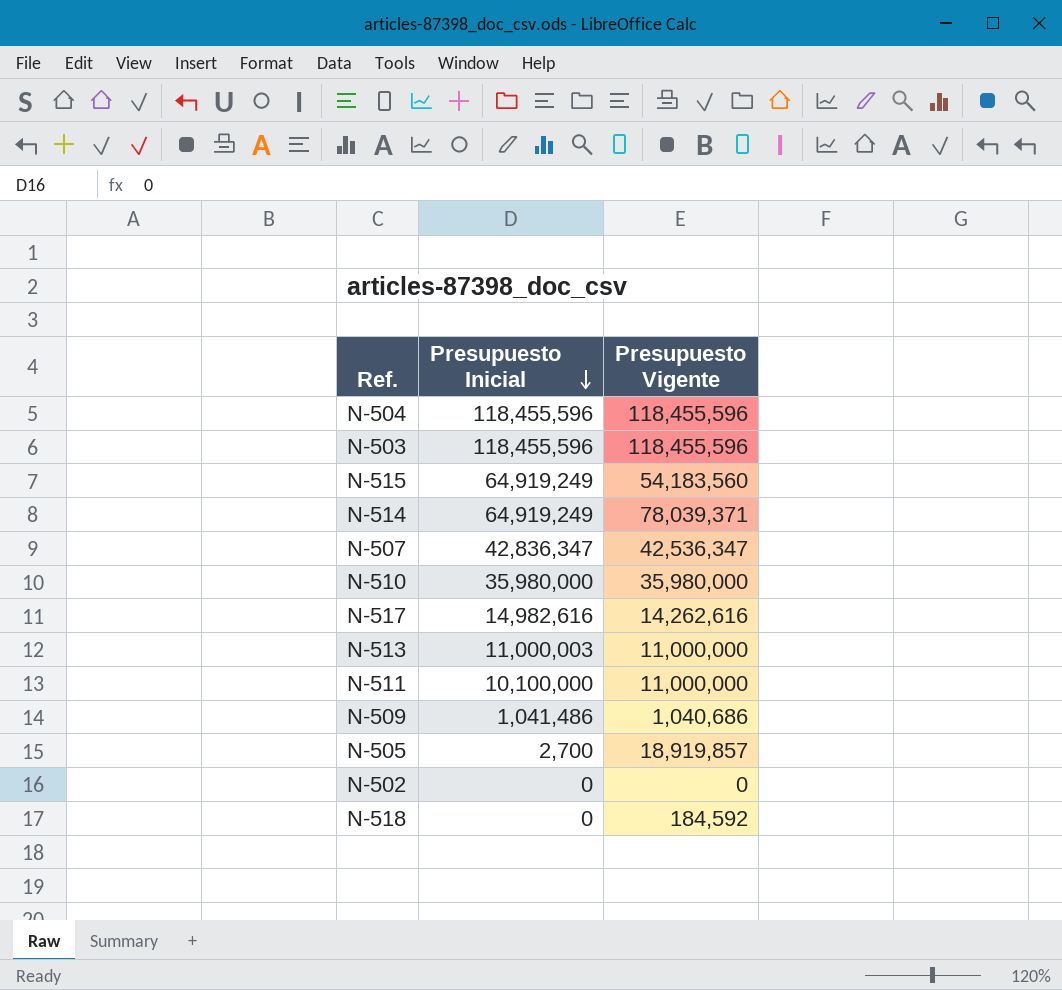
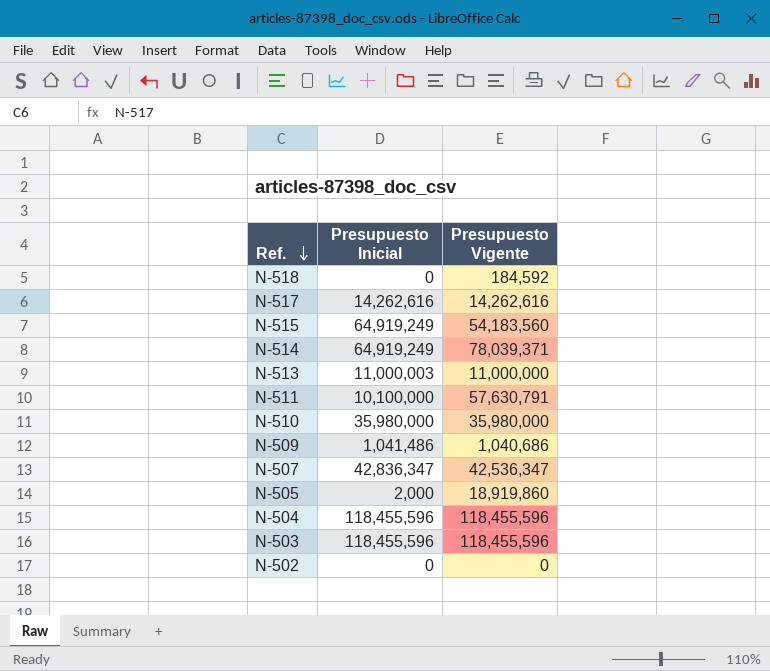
row order: Presupuesto Inicial descending -> Ref. descending
N-517 | Presupuesto Inicial: 14,982,616 -> 14,262,616
N-511 | Presupuesto Vigente: 11,000,000 -> 57,630,791
N-505 | Presupuesto Inicial: 2,700 -> 2,000
N-505 | Presupuesto Vigente: 18,919,857 -> 18,919,860

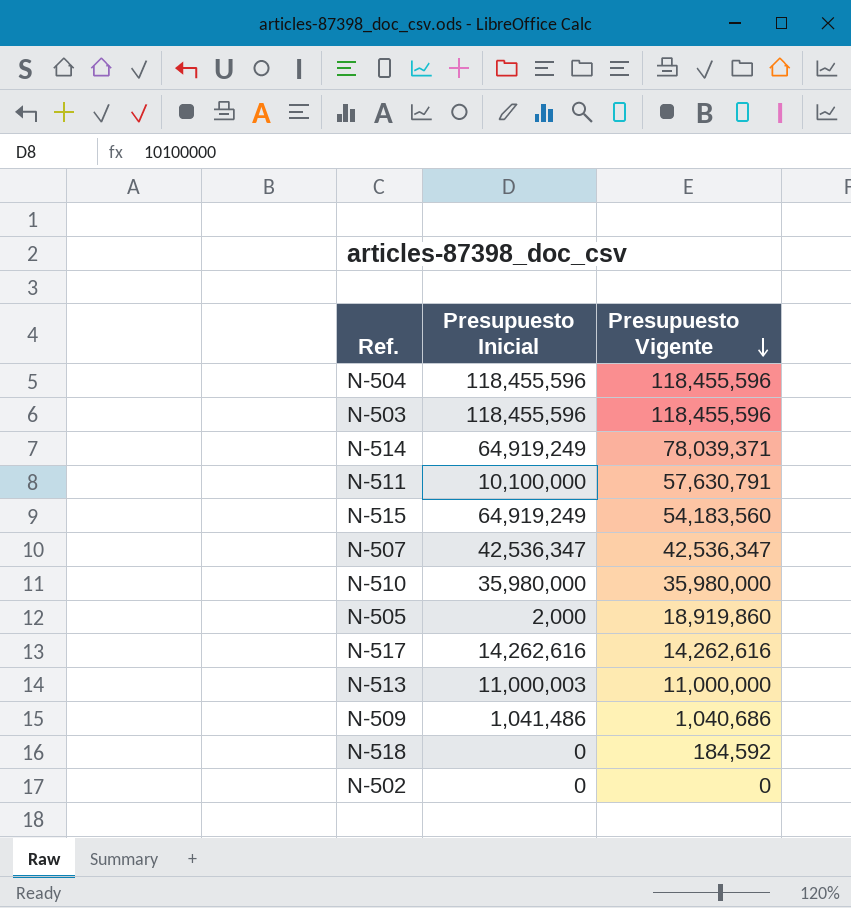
row order: Ref. descending -> Presupuesto Vigente descending
N-507 | Presupuesto Inicial: 42,836,347 -> 42,536,347

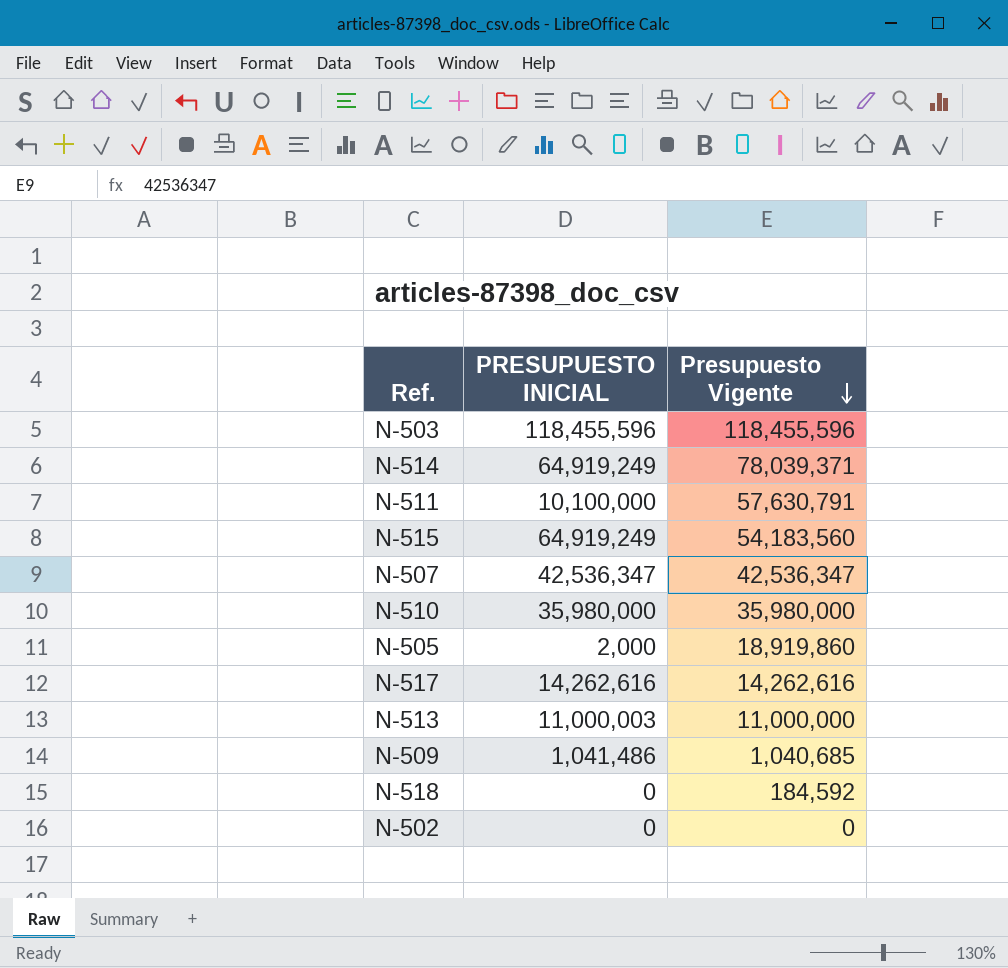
column name: Presupuesto Inicial -> PRESUPUESTO INICIAL
row N-504: 118,455,596 | 118,455,596 -> none
N-509 | Presupuesto Vigente: 1,040,686 -> 1,040,685

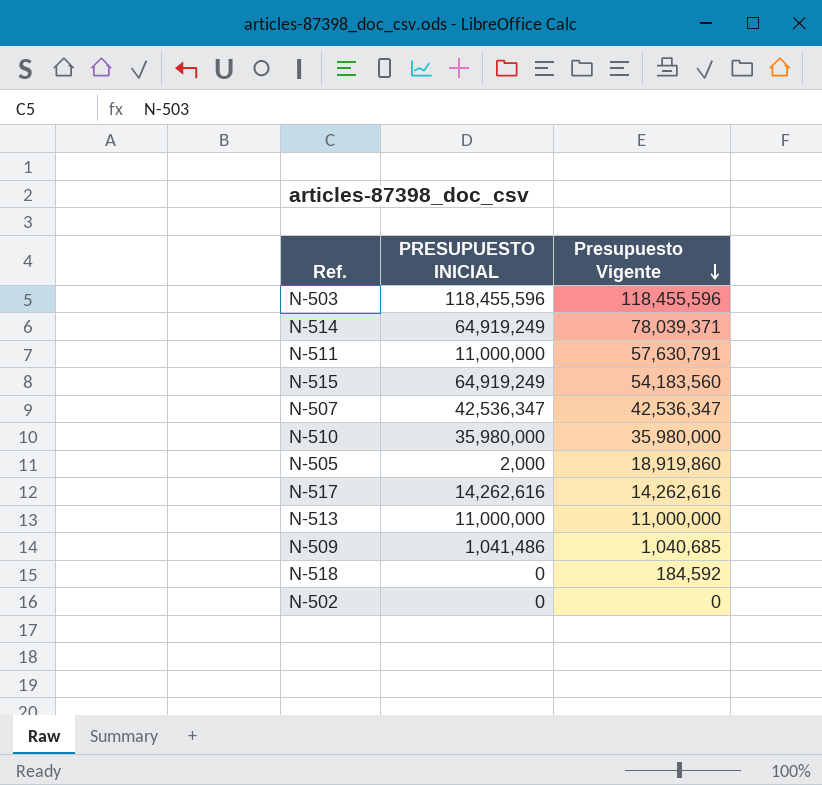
N-511 | PRESUPUESTO INICIAL: 10,100,000 -> 11,000,000
N-513 | PRESUPUESTO INICIAL: 11,000,003 -> 11,000,000

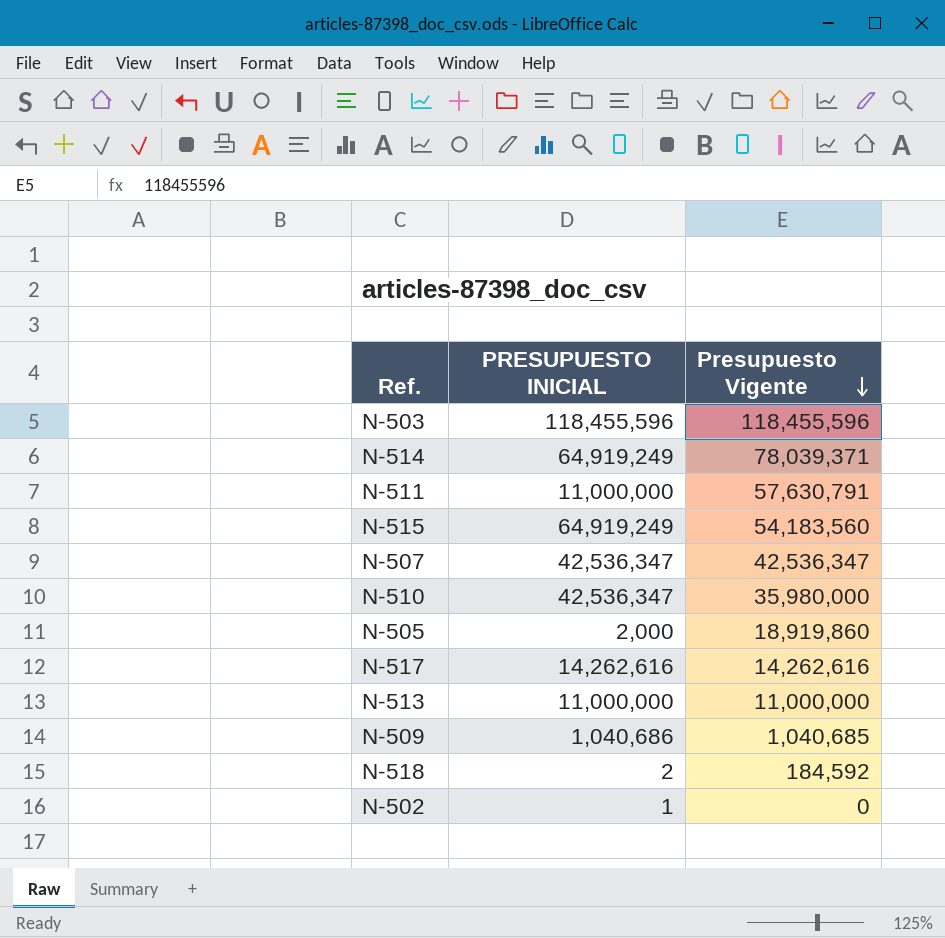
N-510 | PRESUPUESTO INICIAL: 35,980,000 -> 42,536,347
N-509 | PRESUPUESTO INICIAL: 1,041,486 -> 1,040,686
N-518 | PRESUPUESTO INICIAL: 0 -> 2
N-502 | PRESUPUESTO INICIAL: 0 -> 1

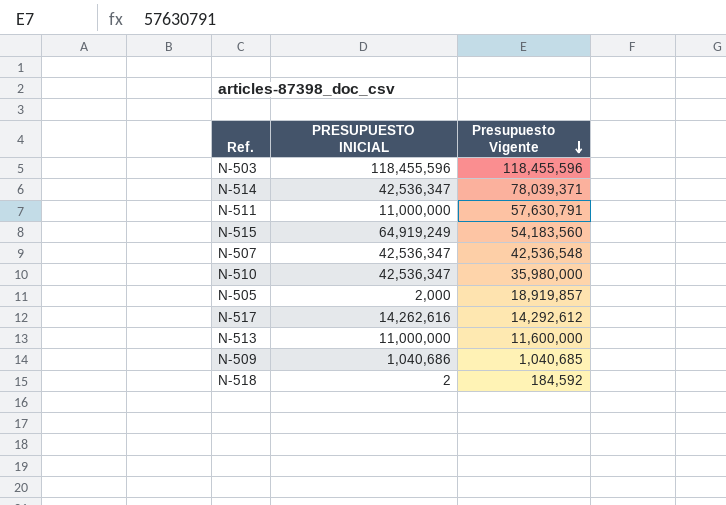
row N-502: 1 | 0 -> none
N-514 | PRESUPUESTO INICIAL: 64,919,249 -> 42,536,347
N-507 | Presupuesto Vigente: 42,536,347 -> 42,536,548
N-505 | Presupuesto Vigente: 18,919,860 -> 18,919,857
N-517 | Presupuesto Vigente: 14,262,616 -> 14,292,612
N-513 | Presupuesto Vigente: 11,000,000 -> 11,600,000

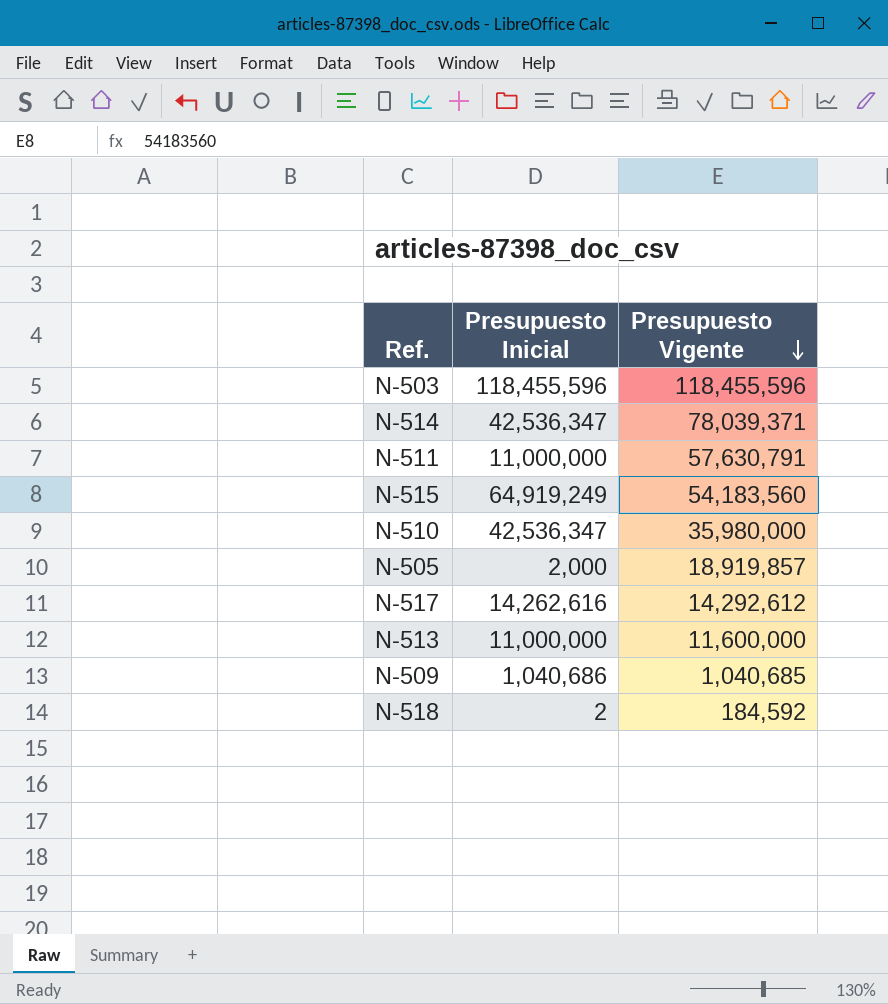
column name: PRESUPUESTO INICIAL -> Presupuesto Inicial
row N-507: 42,536,347 | 42,536,548 -> none

